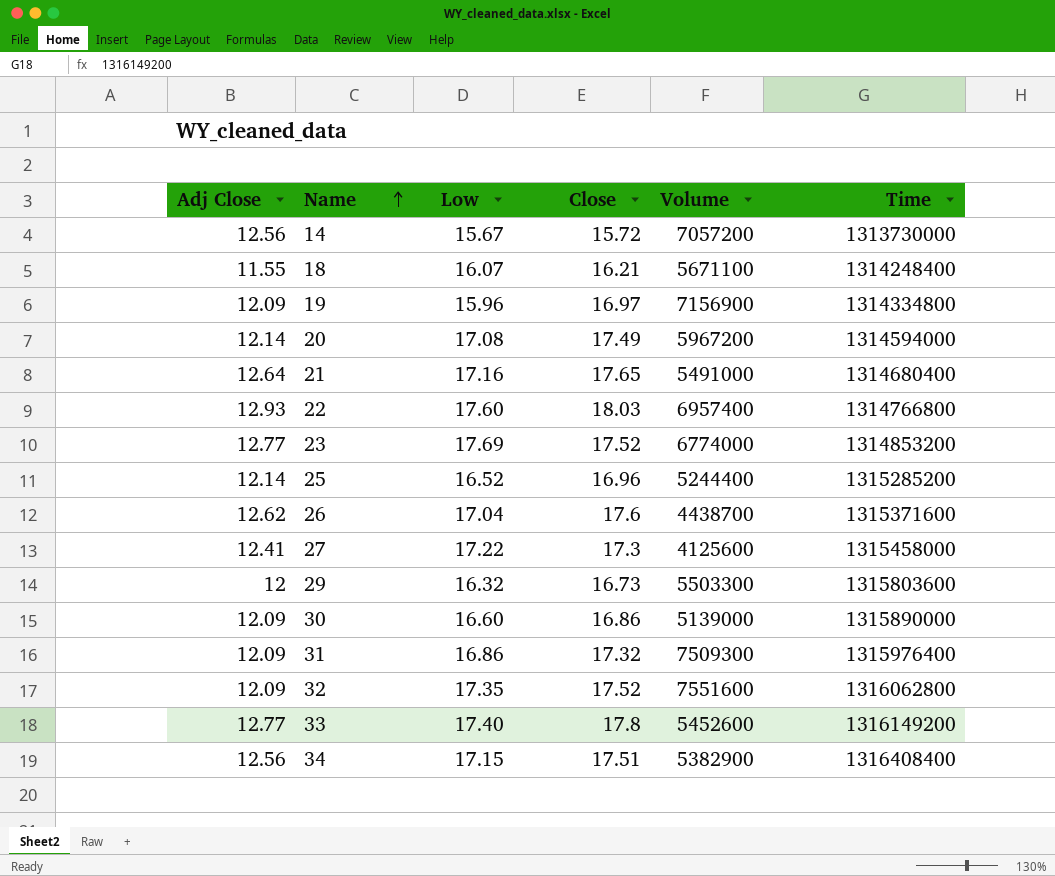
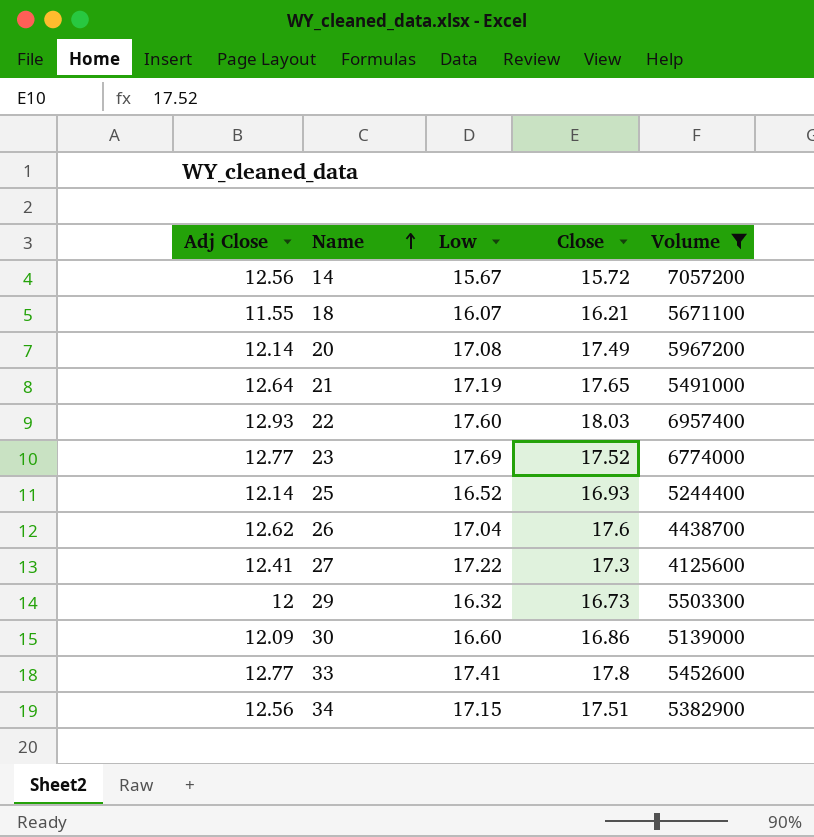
filter: none -> Volume <= 7057200
column Time | position: 6 -> none
21 | Low: 17.16 -> 17.19
25 | Close: 16.96 -> 16.93
33 | Low: 17.40 -> 17.41

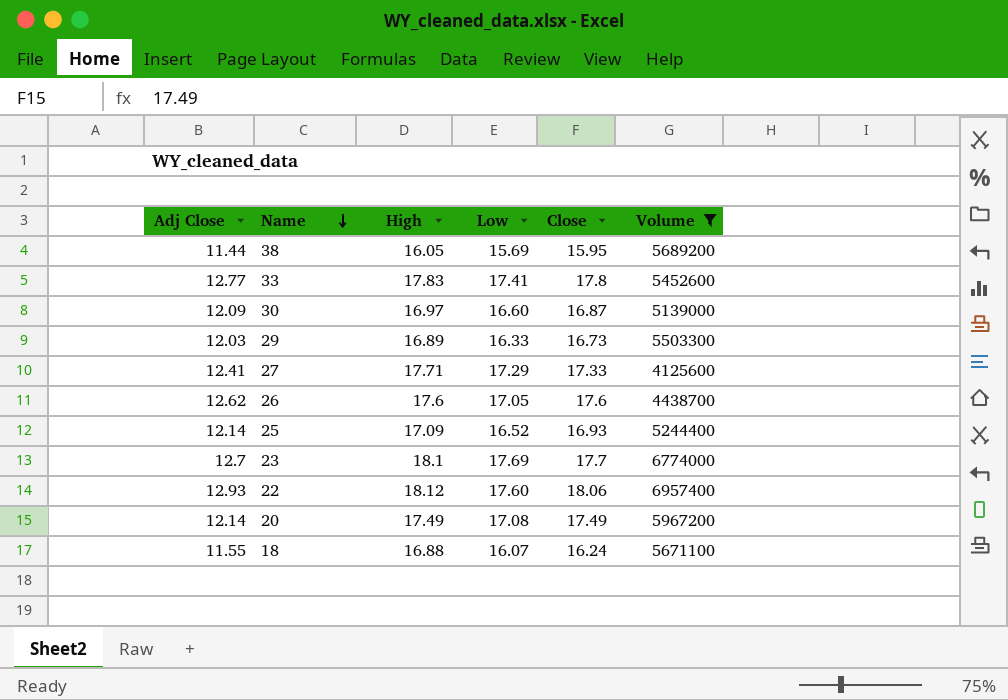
row order: Name ascending -> Name descending
column High | position: none -> 3
row 14: 12.56 | 15.67 | 15.72 | 7057200 -> none
row 21: 12.64 | 17.19 | 17.65 | 5491000 -> none
row 34: 12.56 | 17.15 | 17.51 | 5382900 -> none
row 38: none -> 11.44 | 16.05 | 15.69 | 15.95 | 5689200
30 | Close: 16.86 -> 16.87
29 | Adj Close: 12 -> 12.03
29 | Low: 16.32 -> 16.33
27 | Low: 17.22 -> 17.29
27 | Close: 17.3 -> 17.33
26 | Low: 17.04 -> 17.05
23 | Adj Close: 12.77 -> 12.7
23 | Close: 17.52 -> 17.7
22 | Close: 18.03 -> 18.06
18 | Close: 16.21 -> 16.24

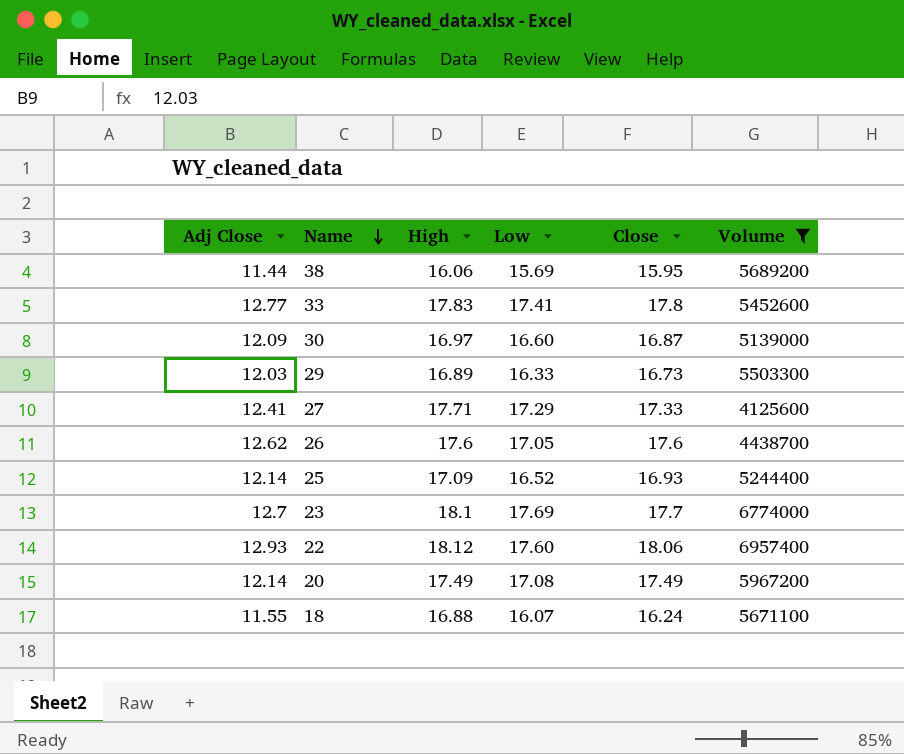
38 | High: 16.05 -> 16.06

